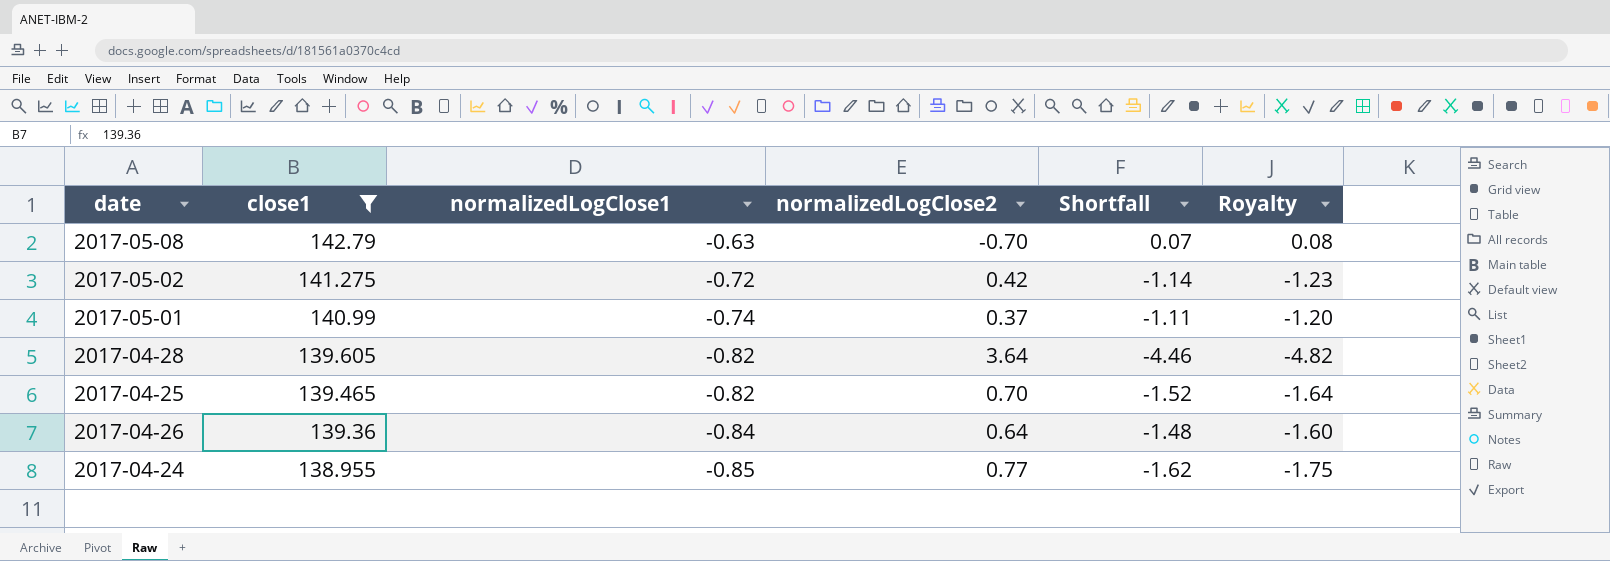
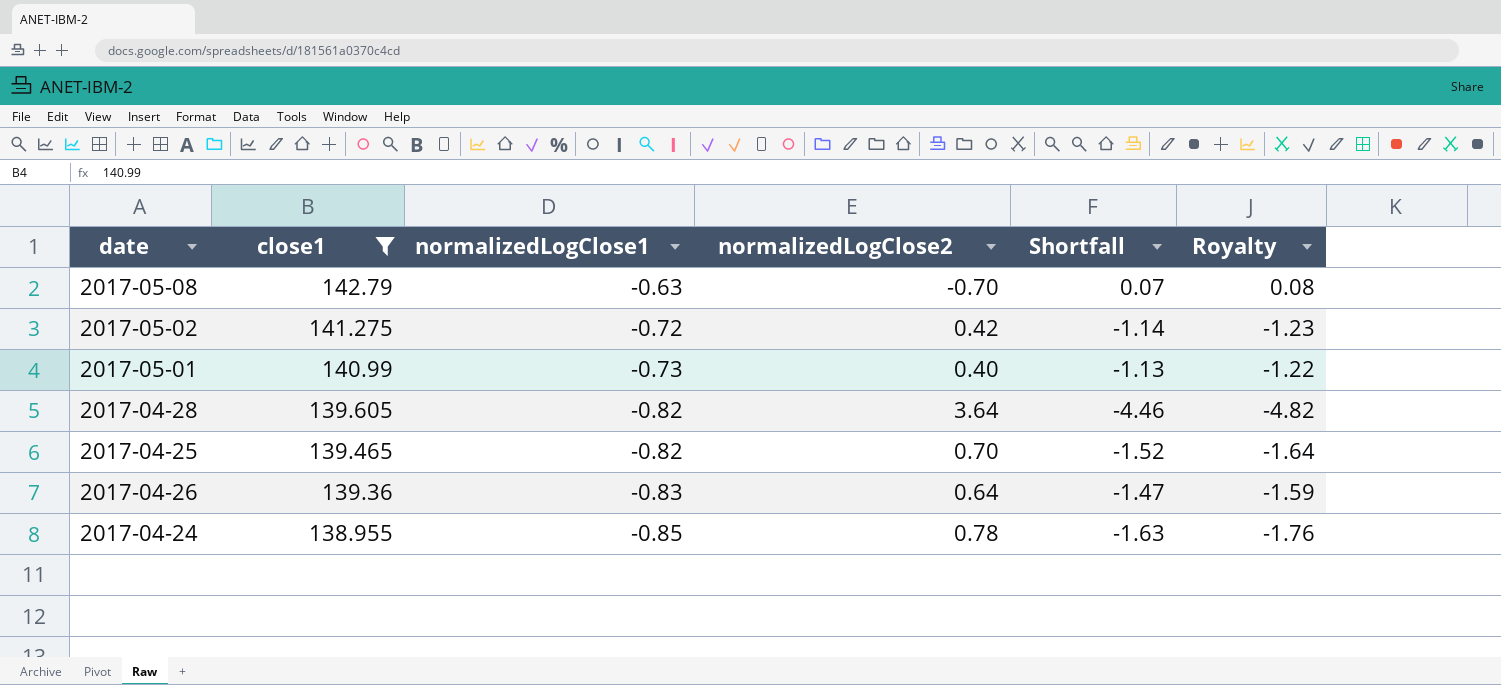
2017-05-01 | normalizedLogClose1: -0.74 -> -0.73
2017-05-01 | normalizedLogClose2: 0.37 -> 0.40
2017-05-01 | Shortfall: -1.11 -> -1.13
2017-05-01 | Royalty: -1.20 -> -1.22
2017-04-26 | normalizedLogClose1: -0.84 -> -0.83
2017-04-26 | Shortfall: -1.48 -> -1.47
2017-04-26 | Royalty: -1.60 -> -1.59
2017-04-24 | normalizedLogClose2: 0.77 -> 0.78
2017-04-24 | Shortfall: -1.62 -> -1.63
2017-04-24 | Royalty: -1.75 -> -1.76

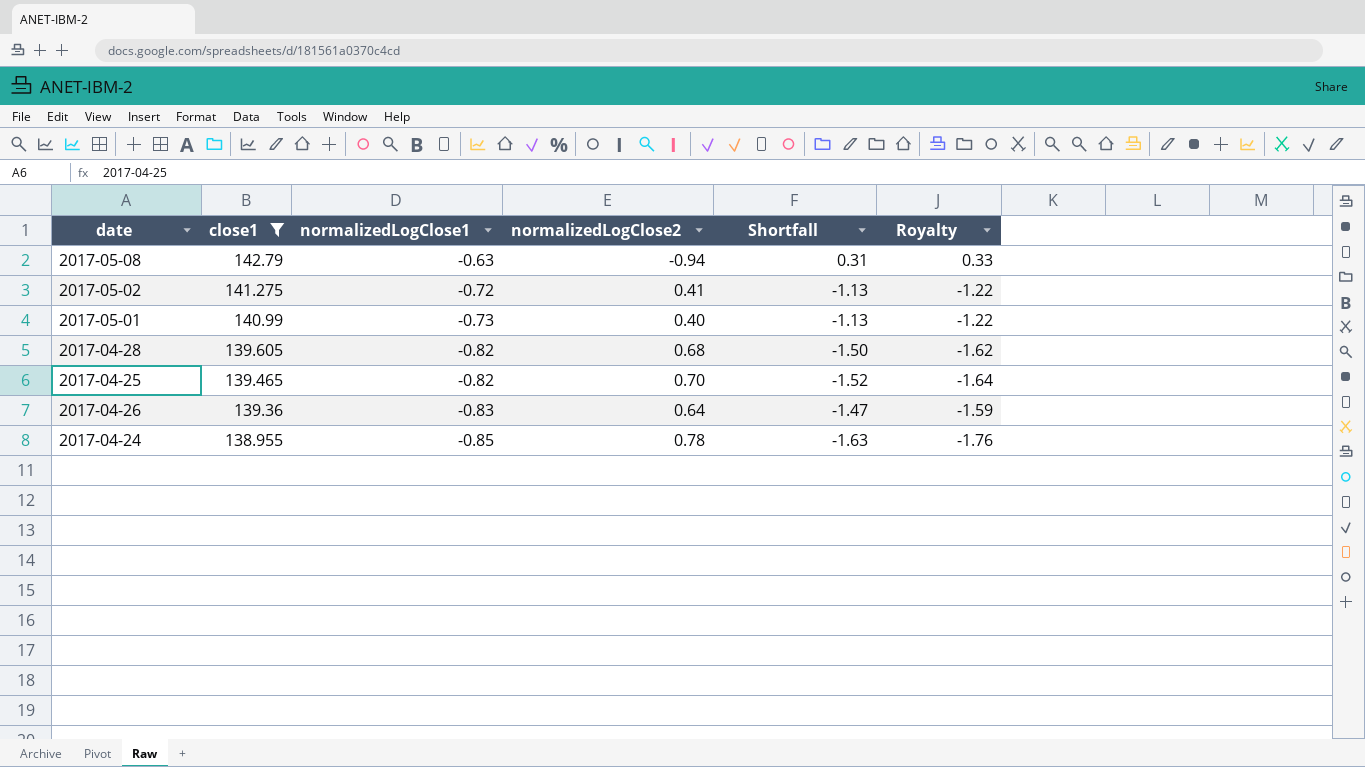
2017-05-08 | normalizedLogClose2: -0.70 -> -0.94
2017-05-08 | Shortfall: 0.07 -> 0.31
2017-05-08 | Royalty: 0.08 -> 0.33
2017-05-02 | normalizedLogClose2: 0.42 -> 0.41
2017-05-02 | Shortfall: -1.14 -> -1.13
2017-05-02 | Royalty: -1.23 -> -1.22
2017-04-28 | normalizedLogClose2: 3.64 -> 0.68
2017-04-28 | Shortfall: -4.46 -> -1.50
2017-04-28 | Royalty: -4.82 -> -1.62

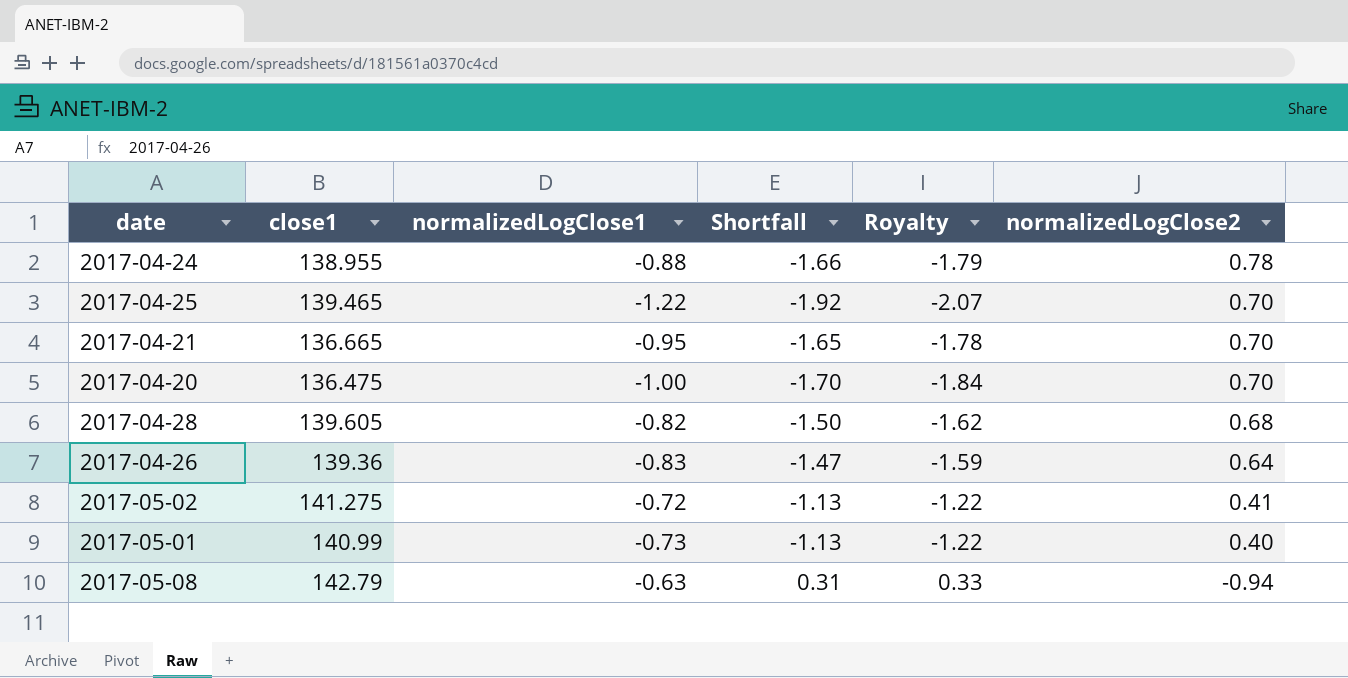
filter: close1 >= 138.955 -> none
row order: close1 descending -> normalizedLogClose2 descending
column normalizedLogClose2 | position: 4 -> 6
2017-04-24 | normalizedLogClose1: -0.85 -> -0.88
2017-04-24 | Shortfall: -1.63 -> -1.66
2017-04-24 | Royalty: -1.76 -> -1.79
2017-04-25 | normalizedLogClose1: -0.82 -> -1.22
2017-04-25 | Shortfall: -1.52 -> -1.92
2017-04-25 | Royalty: -1.64 -> -2.07

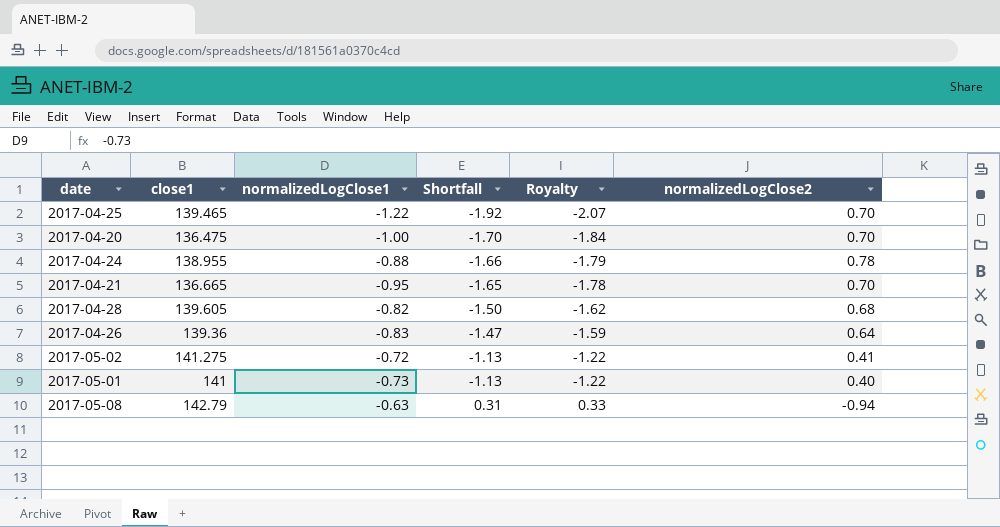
row order: normalizedLogClose2 descending -> Shortfall ascending
2017-05-01 | close1: 140.99 -> 141

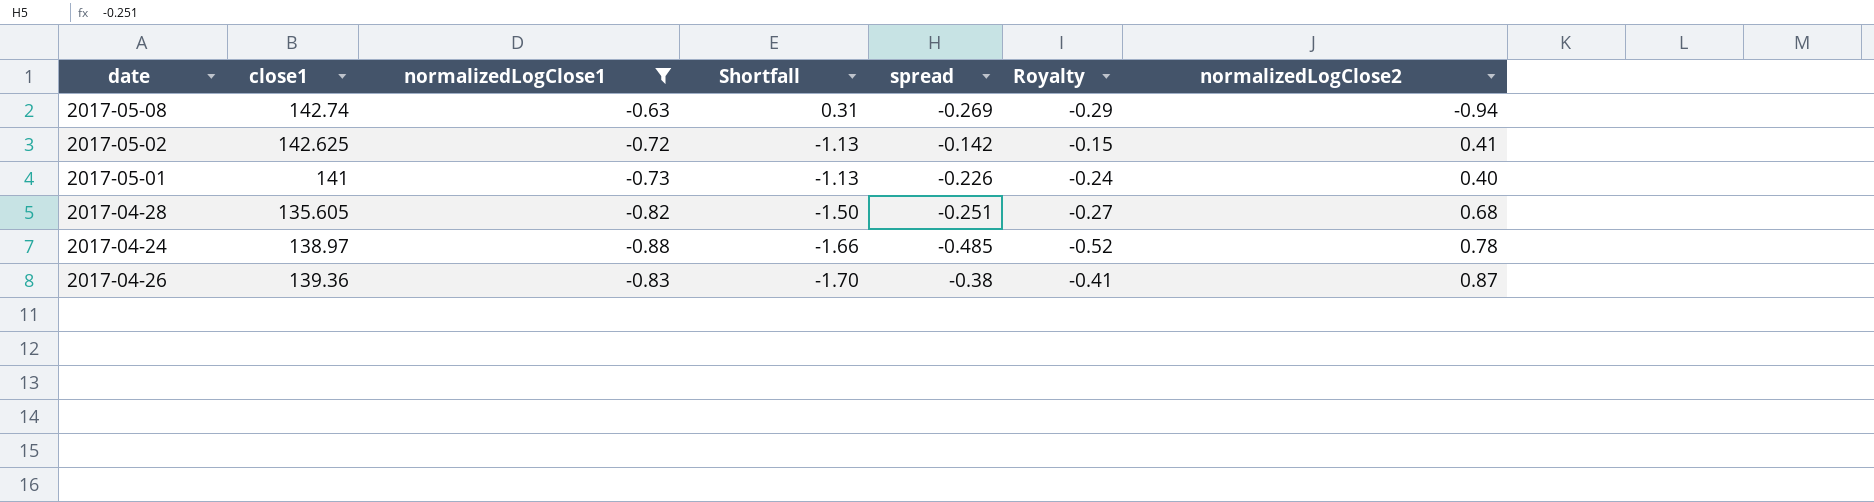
filter: none -> normalizedLogClose1 >= -0.88
row order: Shortfall ascending -> Shortfall descending
column spread | position: none -> 5
column Royalty | formula: [Shortfall] * 1.08 -> [spread] * 1.08
2017-05-08 | close1: 142.79 -> 142.74
2017-05-02 | close1: 141.275 -> 142.625
2017-04-28 | close1: 139.605 -> 135.605
2017-04-24 | close1: 138.955 -> 138.97
2017-04-26 | Shortfall: -1.47 -> -1.70
2017-04-26 | normalizedLogClose2: 0.64 -> 0.87

